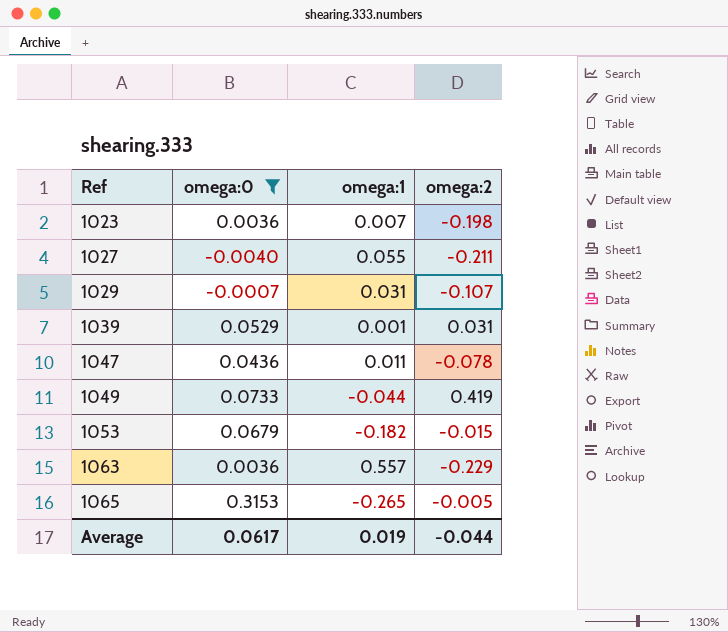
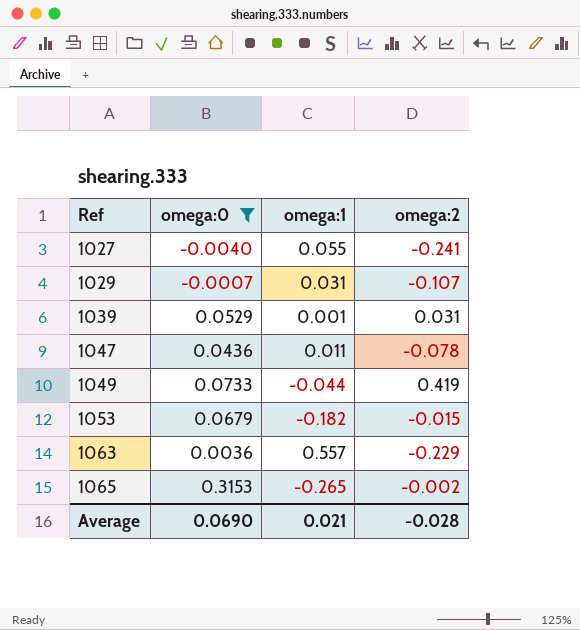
row 1023: 0.0036 | 0.007 | -0.198 -> none
1027 | omega:2: -0.211 -> -0.241
1065 | omega:2: -0.005 -> -0.002
Average | omega:0: 0.0617 -> 0.0690
Average | omega:1: 0.019 -> 0.021
Average | omega:2: -0.044 -> -0.028

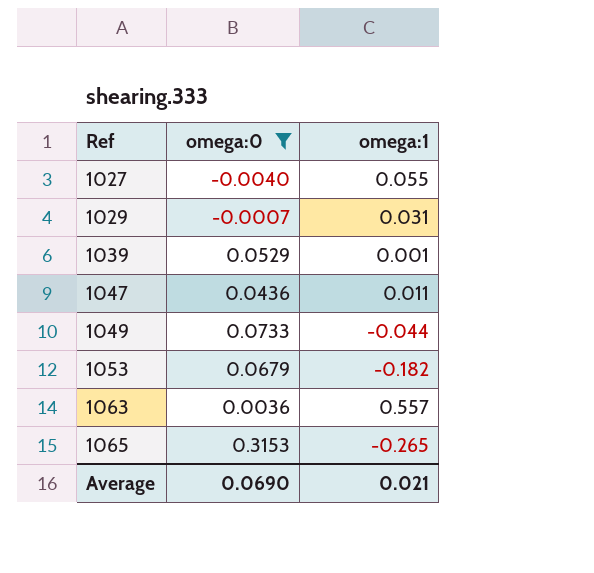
column omega:2 | position: 4 -> none

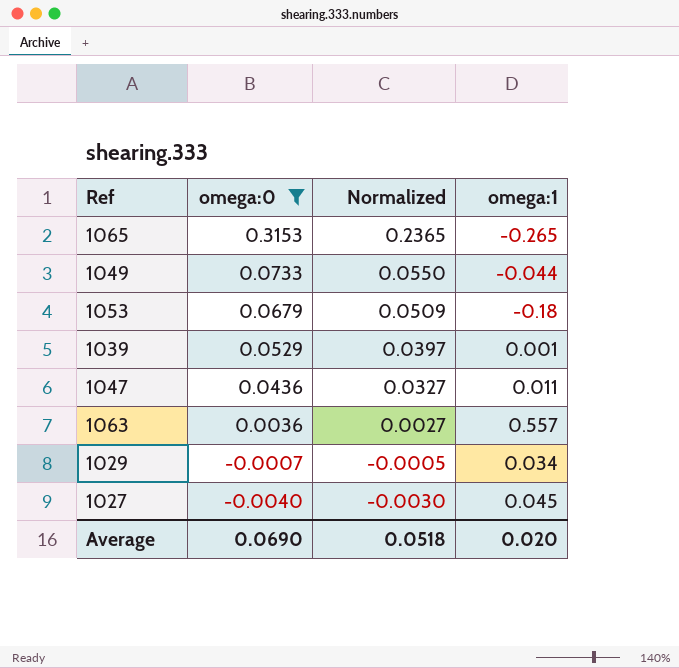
row order: Ref ascending -> omega:0 descending
column Normalized | formula: none -> [omega:0] * 0.75
1053 | omega:1: -0.182 -> -0.18
1029 | omega:1: 0.031 -> 0.034
1027 | omega:1: 0.055 -> 0.045
Average | omega:1: 0.021 -> 0.020

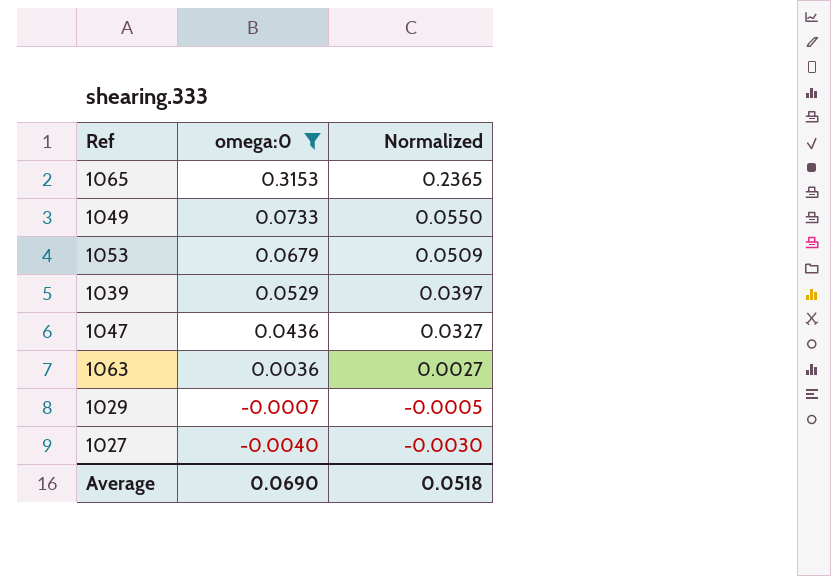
column omega:1 | position: 4 -> none

